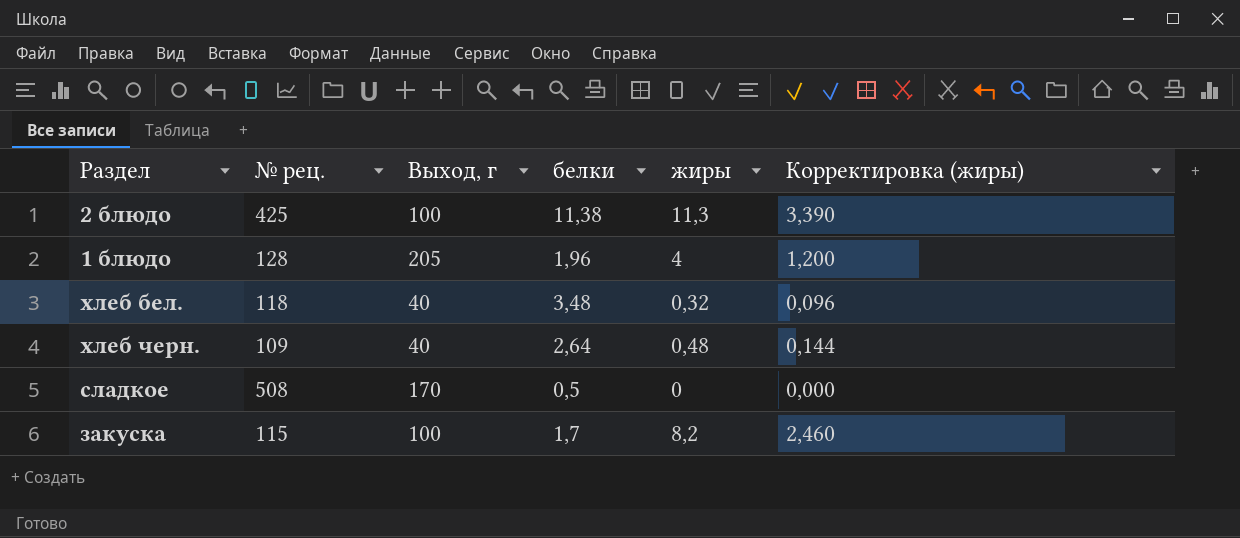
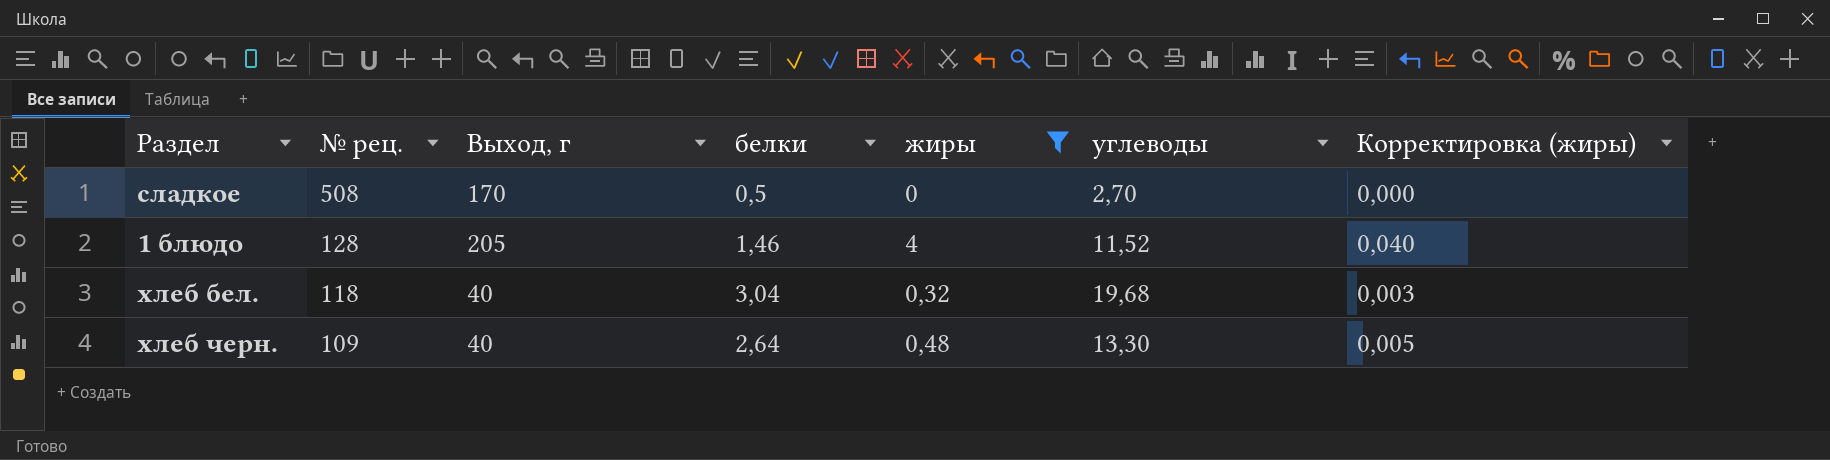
filter: none -> жиры <= 4
row order: none -> № рец. descending
column углеводы | position: none -> 6
column Корректировка (жиры) | formula: [жиры] * 0,3 -> [жиры] * 0,01
1 блюдо | белки: 1,96 -> 1,46
хлеб бел. | белки: 3,48 -> 3,04

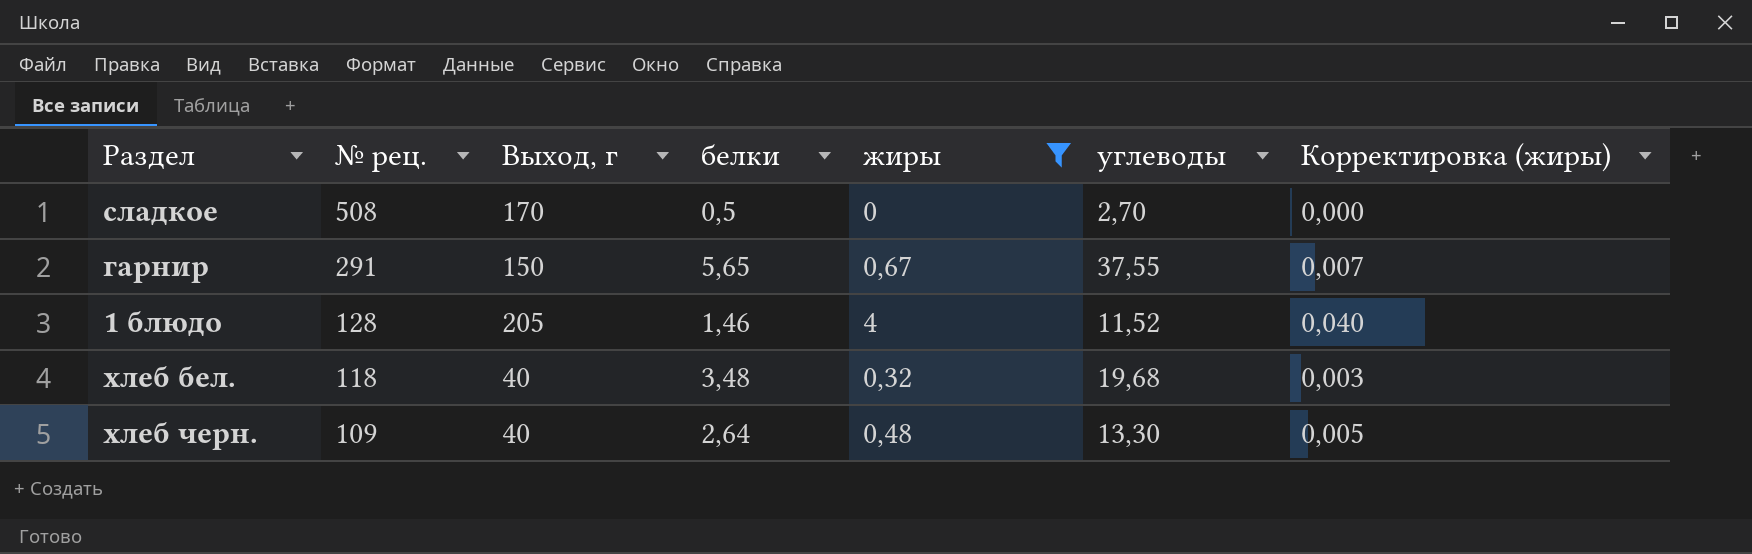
row гарнир: none -> 291 | 150 | 5,65 | 0,67 | 37,55 | 0,007
хлеб бел. | белки: 3,04 -> 3,48

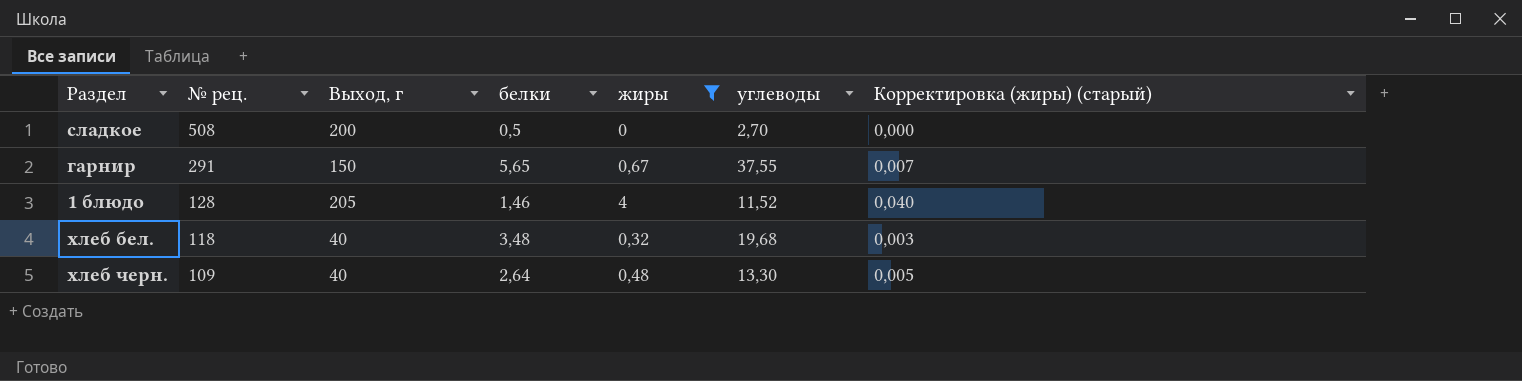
column name: Корректировка (жиры) -> Корректировка (жиры) (старый)
сладкое | Выход, г: 170 -> 200

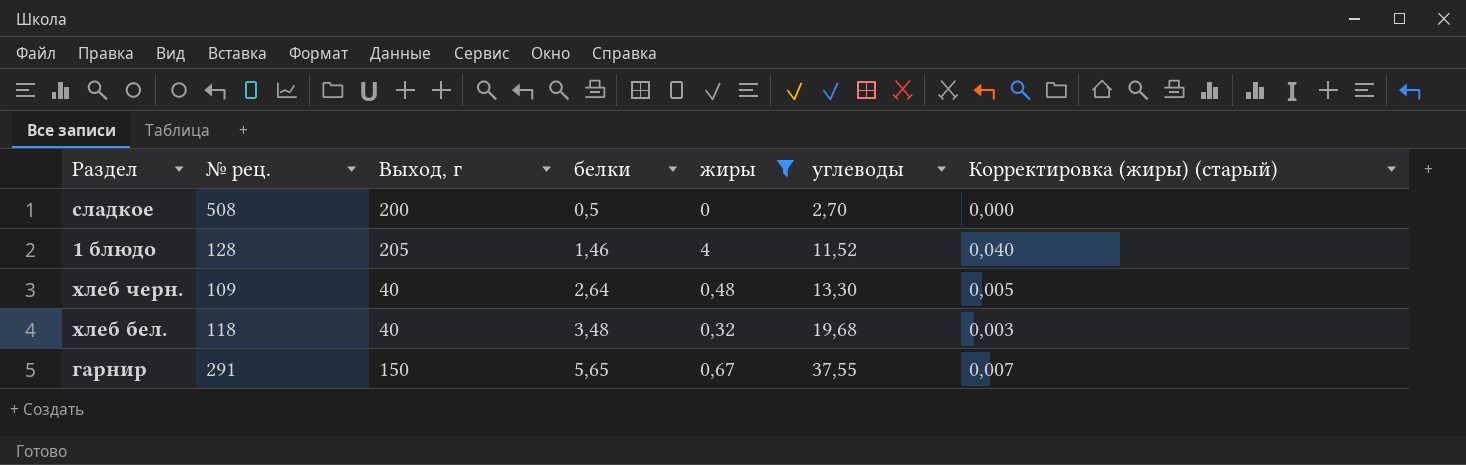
row order: № рец. descending -> белки ascending

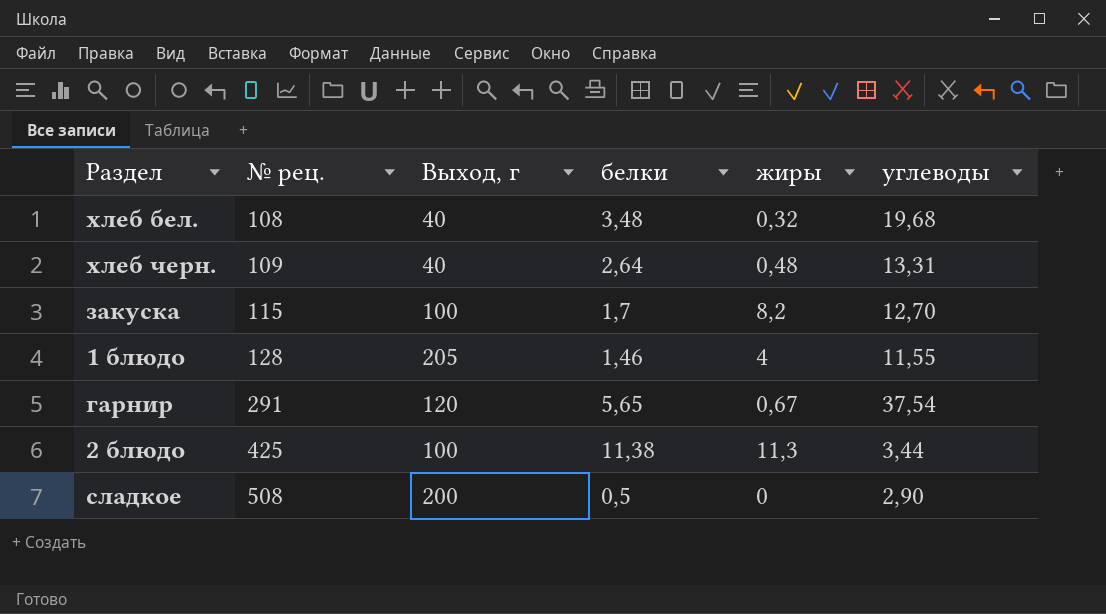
filter: жиры <= 4 -> none
row order: белки ascending -> № рец. ascending
column Корректировка (жиры) (старый) | formula: [жиры] * 0,01 -> none
хлеб бел. | № рец.: 118 -> 108
хлеб черн. | углеводы: 13,30 -> 13,31
1 блюдо | углеводы: 11,52 -> 11,55
гарнир | Выход, г: 150 -> 120
гарнир | углеводы: 37,55 -> 37,54
сладкое | углеводы: 2,70 -> 2,90

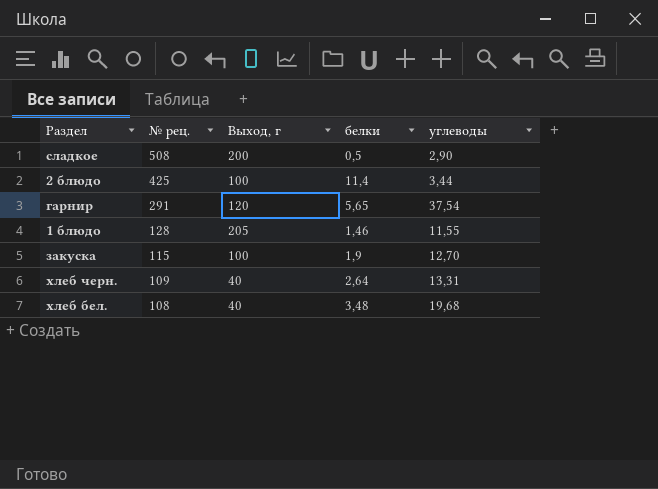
row order: № рец. ascending -> № рец. descending
column жиры | position: 5 -> none
2 блюдо | белки: 11,38 -> 11,4
закуска | белки: 1,7 -> 1,9

